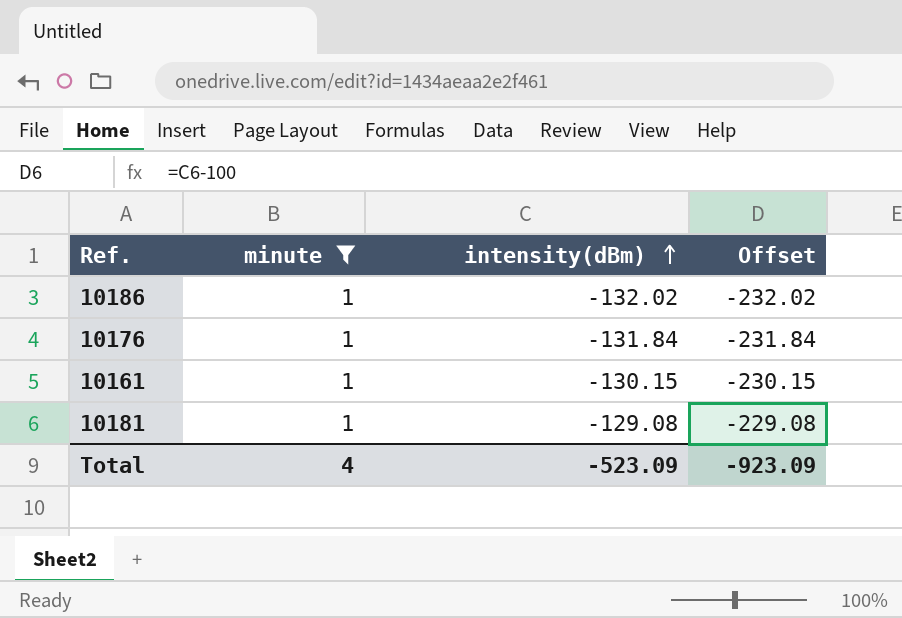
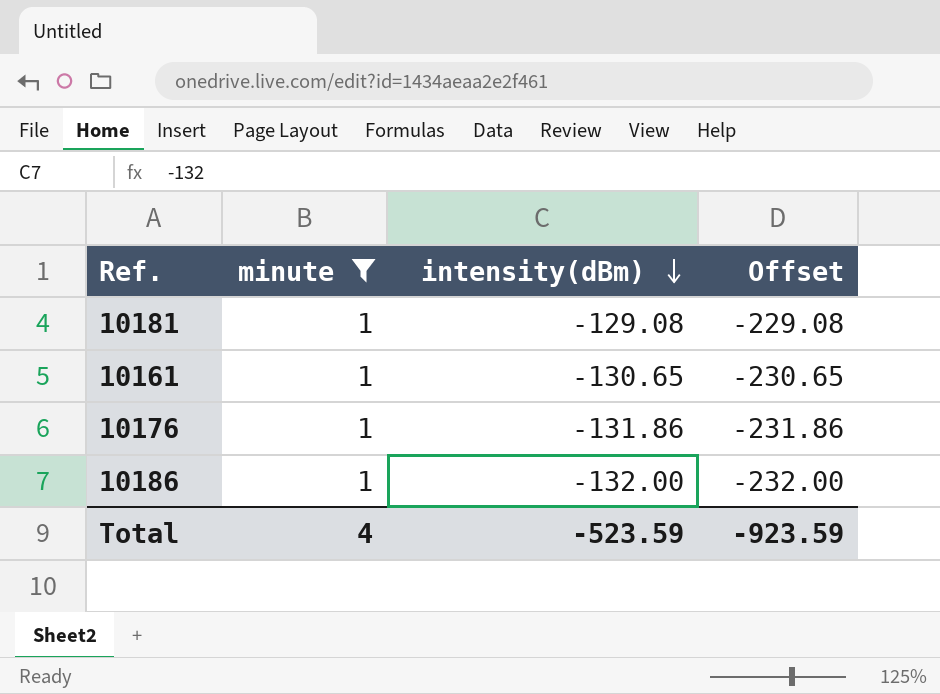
row order: intensity(dBm) ascending -> intensity(dBm) descending
10161 | intensity(dBm): -130.15 -> -130.65
10161 | Offset: -230.15 -> -230.65
10176 | intensity(dBm): -131.84 -> -131.86
10176 | Offset: -231.84 -> -231.86
10186 | intensity(dBm): -132.02 -> -132.00
10186 | Offset: -232.02 -> -232.00
Total | intensity(dBm): -523.09 -> -523.59
Total | Offset: -923.09 -> -923.59

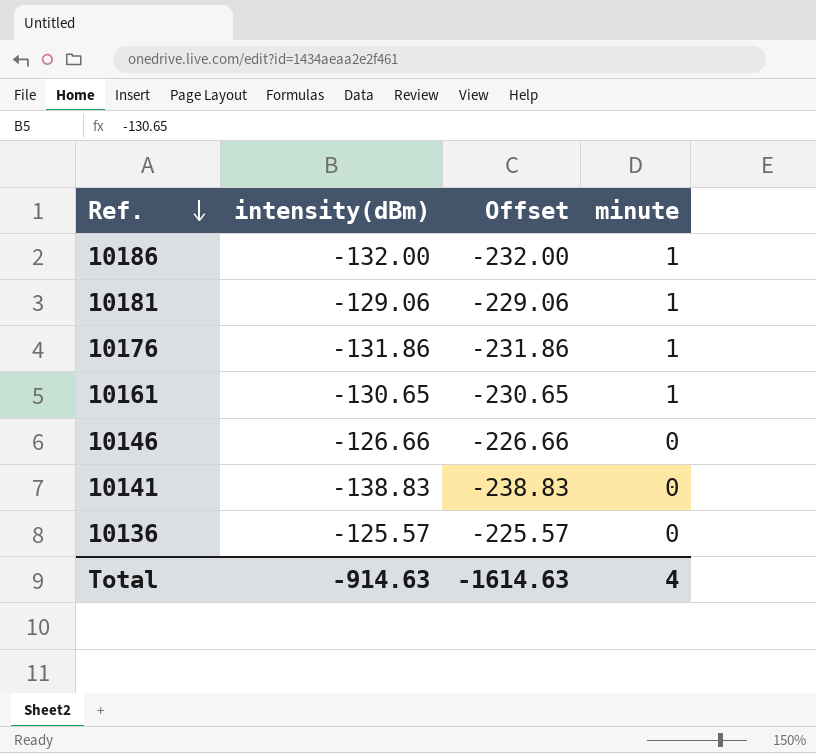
filter: minute = 1 -> none
row order: intensity(dBm) descending -> Ref. descending
column minute | position: 2 -> 4
10181 | intensity(dBm): -129.08 -> -129.06
10181 | Offset: -229.08 -> -229.06
Total | intensity(dBm): -523.59 -> -914.63
Total | Offset: -923.59 -> -1614.63

